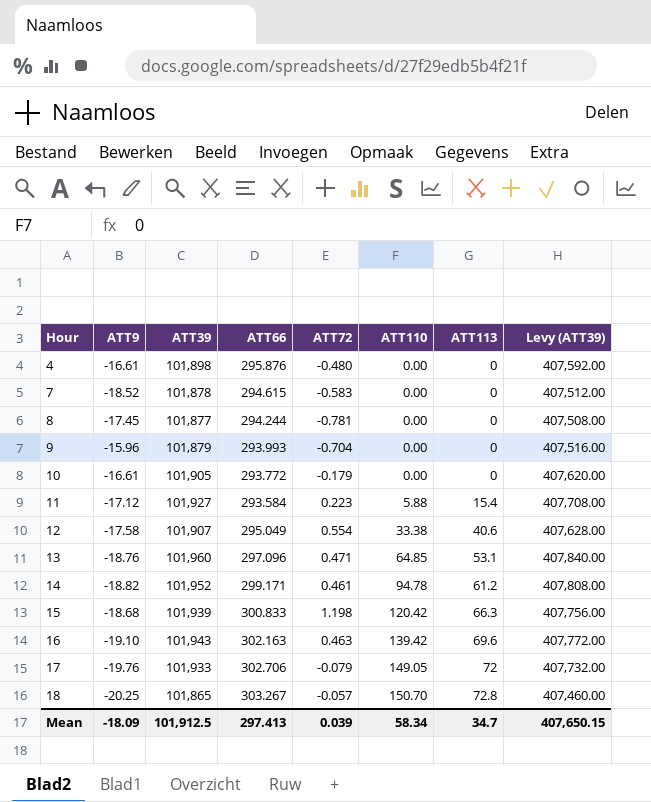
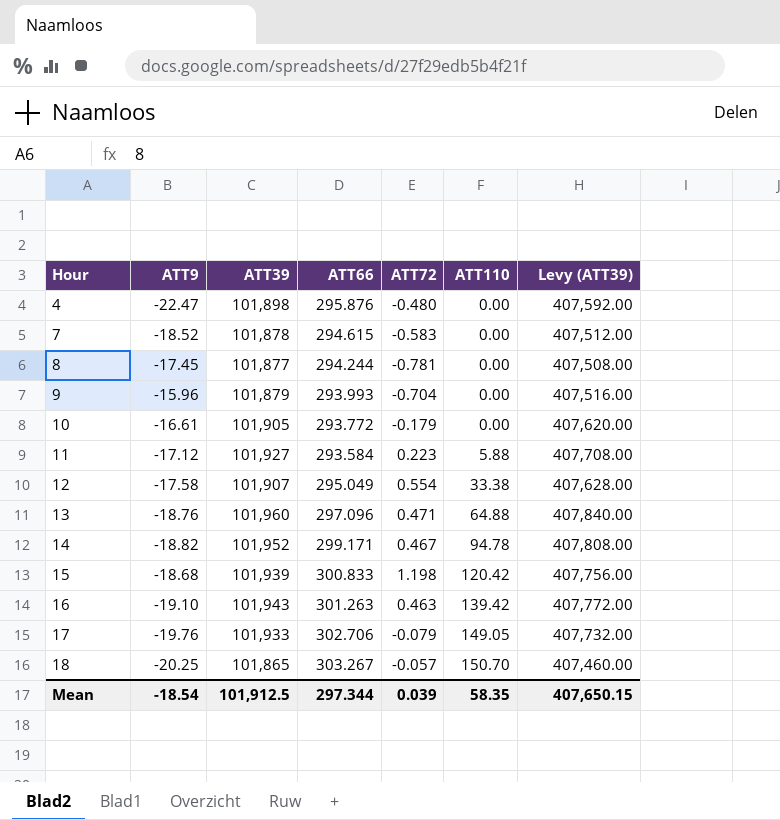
column ATT113 | position: 7 -> none
4 | ATT9: -16.61 -> -22.47
13 | ATT110: 64.85 -> 64.88
14 | ATT72: 0.461 -> 0.467
16 | ATT66: 302.163 -> 301.263
Mean | ATT9: -18.09 -> -18.54
Mean | ATT66: 297.413 -> 297.344
Mean | ATT110: 58.34 -> 58.35

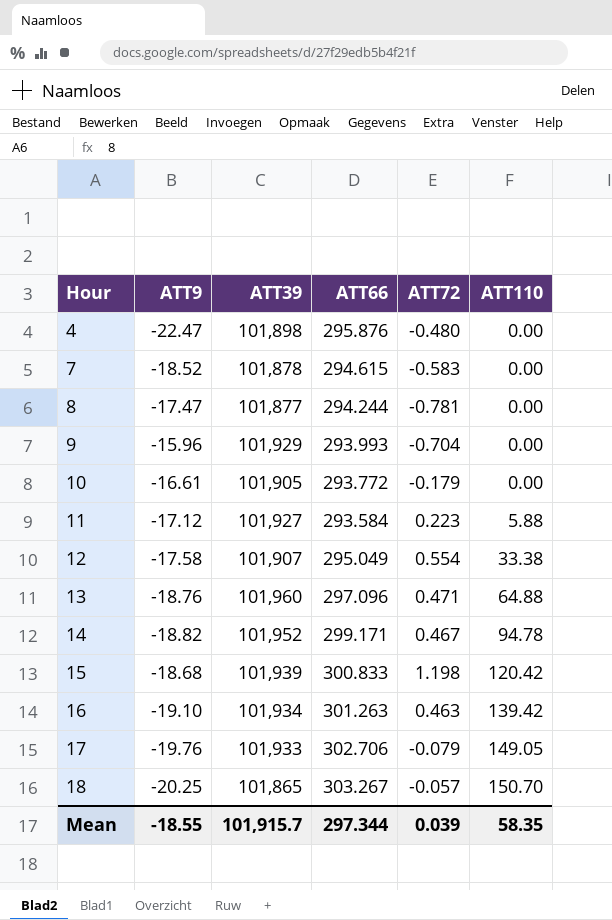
column Levy (ATT39) | formula: [ATT39] * 4 -> none
8 | ATT9: -17.45 -> -17.47
9 | ATT39: 101,879 -> 101,929
16 | ATT39: 101,943 -> 101,934
Mean | ATT9: -18.54 -> -18.55
Mean | ATT39: 101,912.5 -> 101,915.7

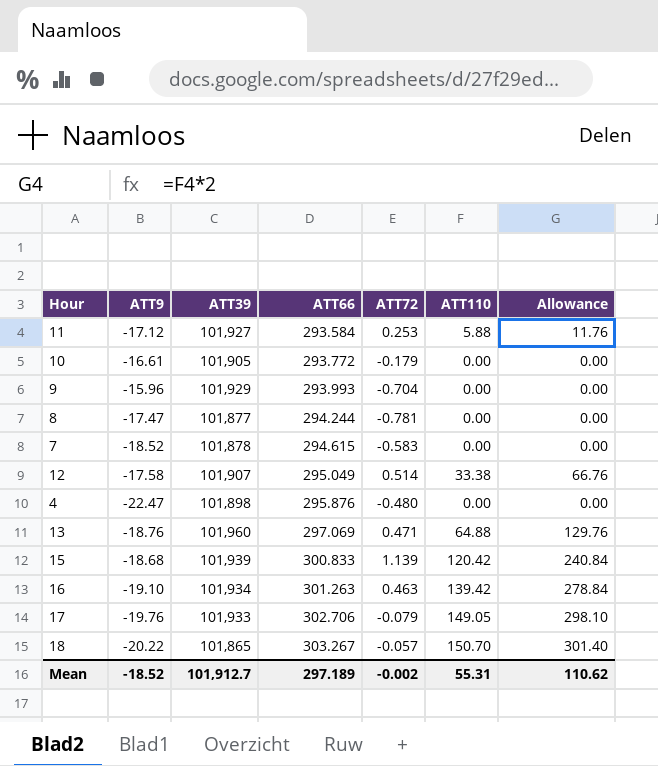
row order: Hour ascending -> ATT66 ascending
column Allowance | formula: none -> [ATT110] * 2
row 14: -18.82 | 101,952 | 299.171 | 0.467 | 94.78 -> none
11 | ATT72: 0.223 -> 0.253
12 | ATT72: 0.554 -> 0.514
13 | ATT66: 297.096 -> 297.069
15 | ATT72: 1.198 -> 1.139
18 | ATT9: -20.25 -> -20.22
Mean | ATT9: -18.55 -> -18.52
Mean | ATT39: 101,915.7 -> 101,912.7
Mean | ATT66: 297.344 -> 297.189
Mean | ATT72: 0.039 -> -0.002
Mean | ATT110: 58.35 -> 55.31

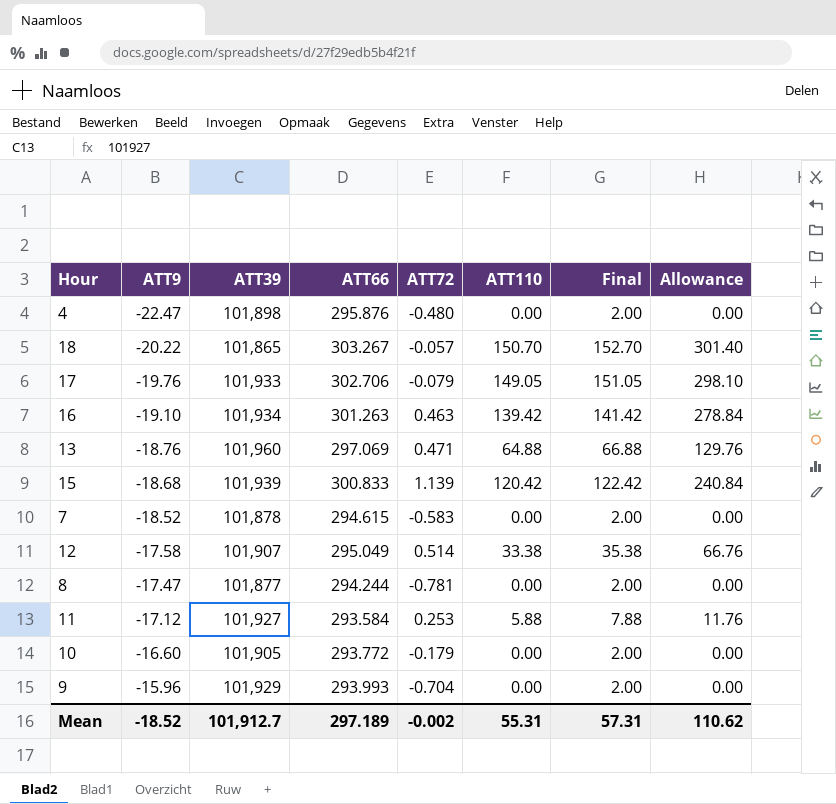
row order: ATT66 ascending -> ATT9 ascending
column Final | formula: none -> [ATT110] + 2
10 | ATT9: -16.61 -> -16.60

